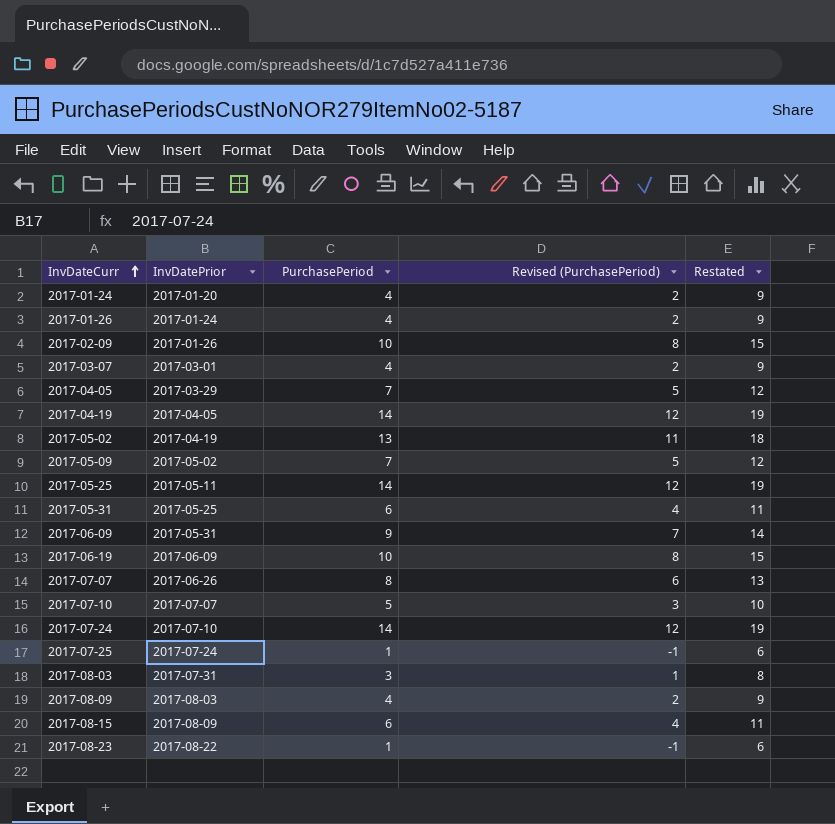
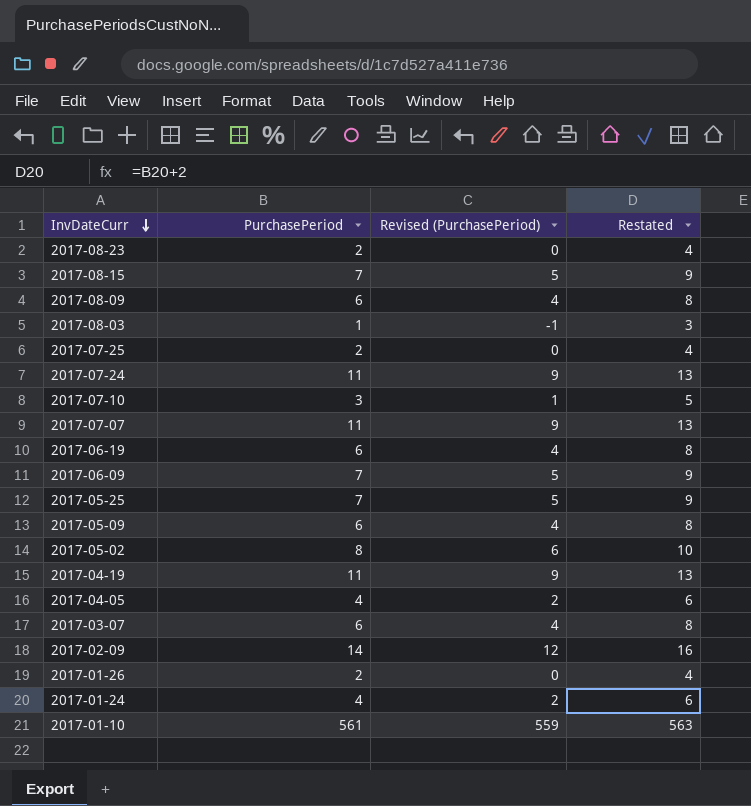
row order: InvDateCurr ascending -> InvDateCurr descending
column InvDatePrior | position: 2 -> none
column Restated | formula: [PurchasePeriod] + 5 -> [PurchasePeriod] + 2
row 2017-05-31: 2017-05-25 | 6 | 4 | 11 -> none
2017-08-23 | PurchasePeriod: 1 -> 2
2017-08-23 | Revised (PurchasePeriod): -1 -> 0
2017-08-15 | PurchasePeriod: 6 -> 7
2017-08-15 | Revised (PurchasePeriod): 4 -> 5
2017-08-09 | PurchasePeriod: 4 -> 6
2017-08-09 | Revised (PurchasePeriod): 2 -> 4
2017-08-03 | PurchasePeriod: 3 -> 1
2017-08-03 | Revised (PurchasePeriod): 1 -> -1
2017-07-25 | PurchasePeriod: 1 -> 2
2017-07-25 | Revised (PurchasePeriod): -1 -> 0
2017-07-24 | PurchasePeriod: 14 -> 11
2017-07-24 | Revised (PurchasePeriod): 12 -> 9
2017-07-10 | PurchasePeriod: 5 -> 3
2017-07-10 | Revised (PurchasePeriod): 3 -> 1
2017-07-07 | PurchasePeriod: 8 -> 11
2017-07-07 | Revised (PurchasePeriod): 6 -> 9
2017-06-19 | PurchasePeriod: 10 -> 6
2017-06-19 | Revised (PurchasePeriod): 8 -> 4
2017-06-09 | PurchasePeriod: 9 -> 7
2017-06-09 | Revised (PurchasePeriod): 7 -> 5
2017-05-25 | PurchasePeriod: 14 -> 7
2017-05-25 | Revised (PurchasePeriod): 12 -> 5
2017-05-09 | PurchasePeriod: 7 -> 6
2017-05-09 | Revised (PurchasePeriod): 5 -> 4
2017-05-02 | PurchasePeriod: 13 -> 8
2017-05-02 | Revised (PurchasePeriod): 11 -> 6
2017-04-19 | PurchasePeriod: 14 -> 11
2017-04-19 | Revised (PurchasePeriod): 12 -> 9
2017-04-05 | PurchasePeriod: 7 -> 4
2017-04-05 | Revised (PurchasePeriod): 5 -> 2
2017-03-07 | PurchasePeriod: 4 -> 6
2017-03-07 | Revised (PurchasePeriod): 2 -> 4
2017-02-09 | PurchasePeriod: 10 -> 14
2017-02-09 | Revised (PurchasePeriod): 8 -> 12
2017-01-26 | PurchasePeriod: 4 -> 2
2017-01-26 | Revised (PurchasePeriod): 2 -> 0
row 2017-01-10: none -> 561 | 559 | 563

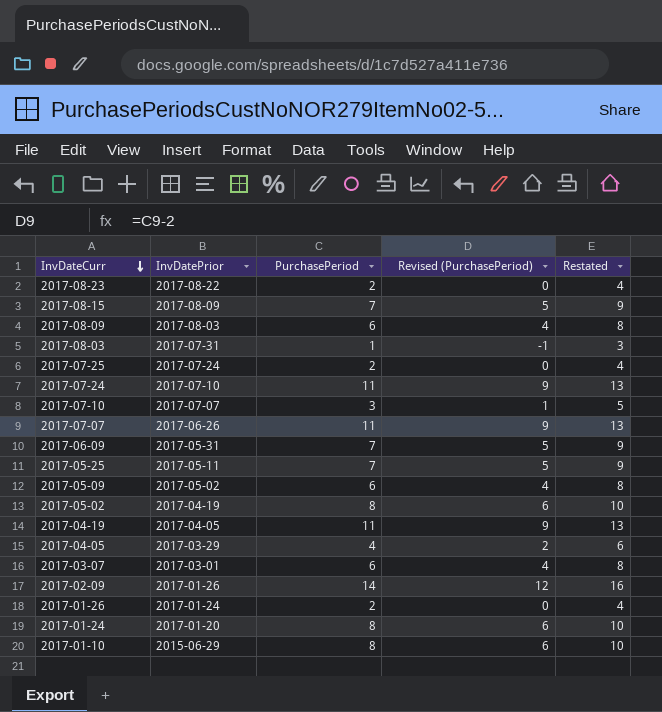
column InvDatePrior | position: none -> 2
row 2017-06-19: 6 | 4 | 8 -> none
2017-01-24 | PurchasePeriod: 4 -> 8
2017-01-24 | Revised (PurchasePeriod): 2 -> 6
2017-01-24 | Restated: 6 -> 10
2017-01-10 | PurchasePeriod: 561 -> 8
2017-01-10 | Revised (PurchasePeriod): 559 -> 6
2017-01-10 | Restated: 563 -> 10

